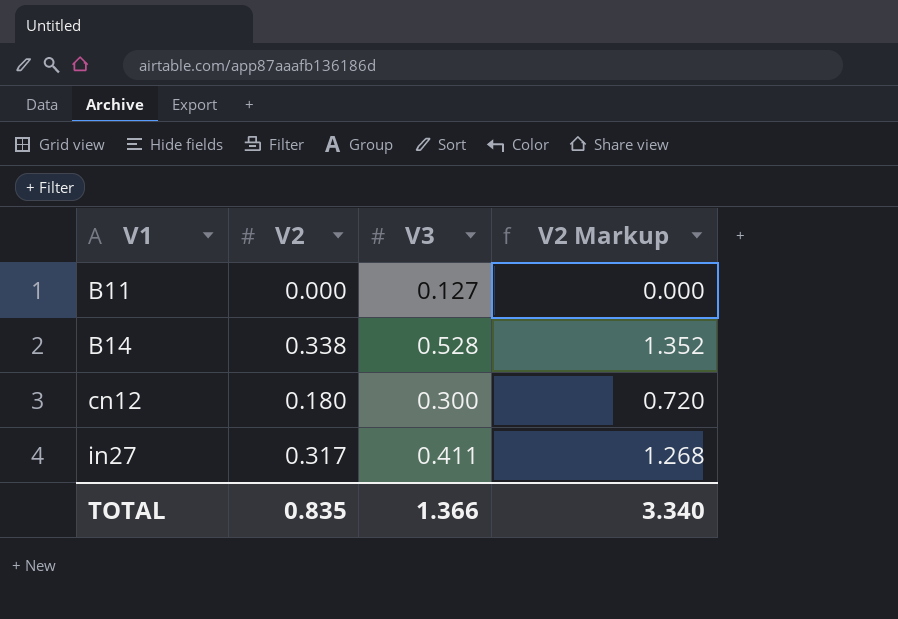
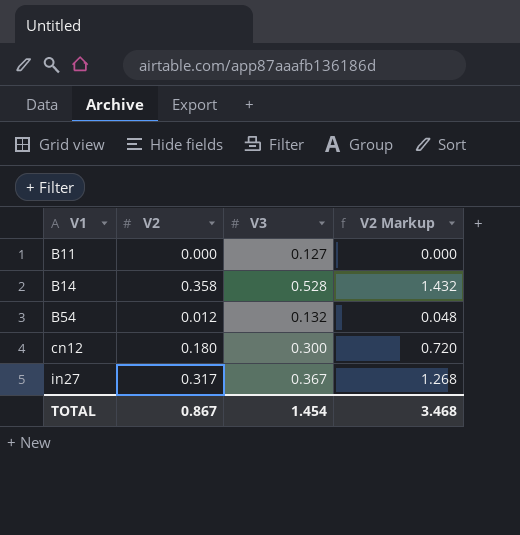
B14 | V2: 0.338 -> 0.358
B14 | V2 Markup: 1.352 -> 1.432
row B54: none -> 0.012 | 0.132 | 0.048
in27 | V3: 0.411 -> 0.367
TOTAL | V2: 0.835 -> 0.867
TOTAL | V3: 1.366 -> 1.454
TOTAL | V2 Markup: 3.340 -> 3.468

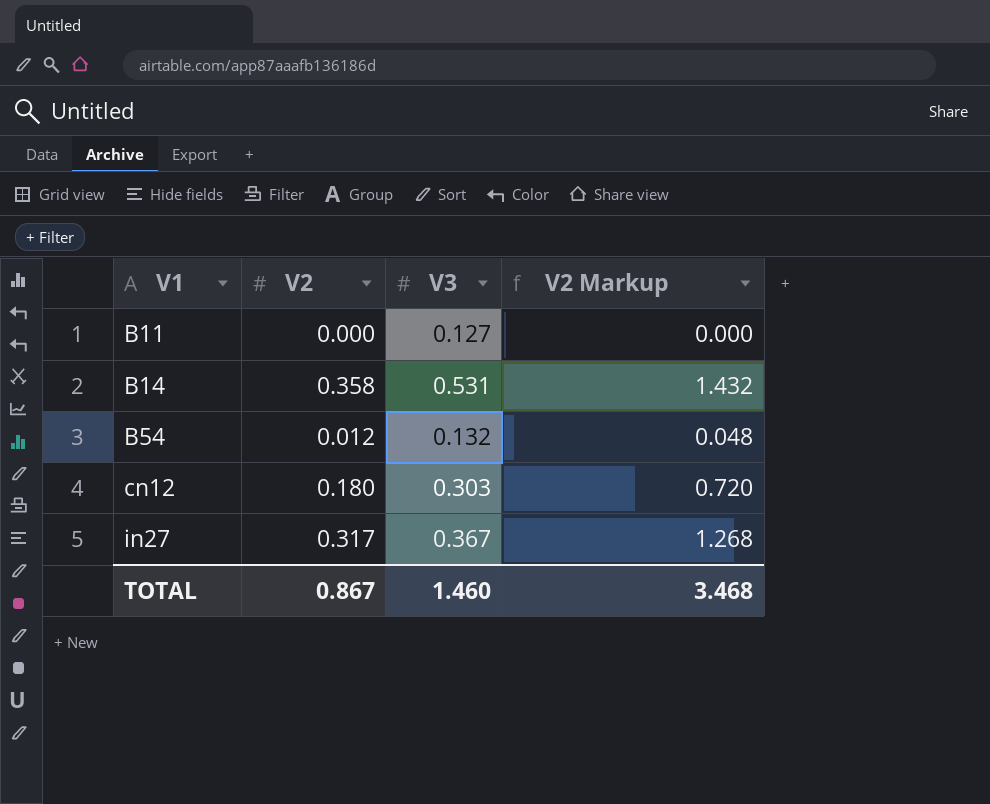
B14 | V3: 0.528 -> 0.531
cn12 | V3: 0.300 -> 0.303
TOTAL | V3: 1.454 -> 1.460

